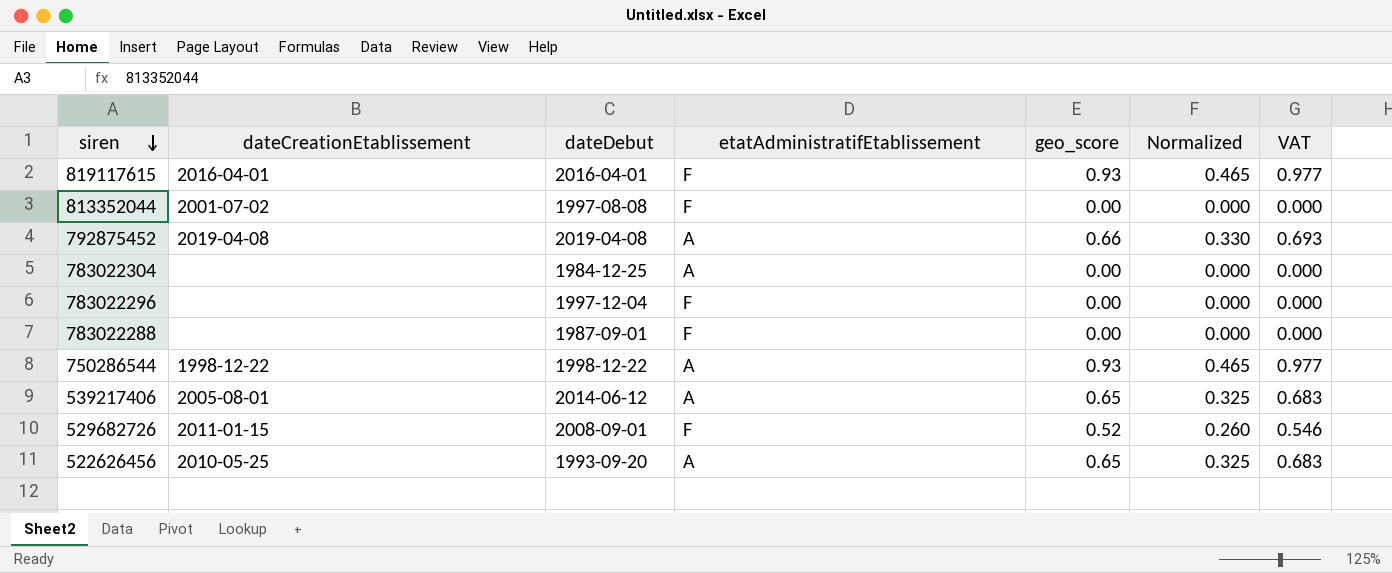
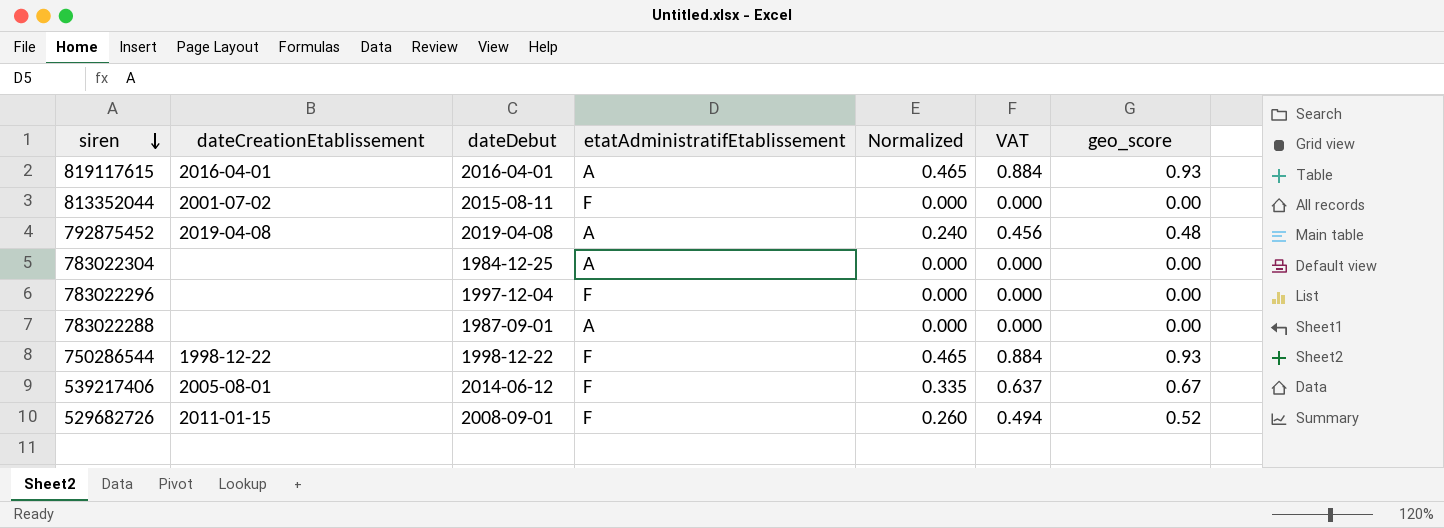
column VAT | formula: [geo_score] * 1.05 -> [geo_score] * 0.95
column geo_score | position: 5 -> 7
row 522626456: 2010-05-25 | 1993-09-20 | A | 0.65 | 0.325 | 0.683 -> none
819117615 | etatAdministratifEtablissement: F -> A
813352044 | dateDebut: 1997-08-08 -> 2015-08-11
792875452 | Normalized: 0.330 -> 0.240
792875452 | geo_score: 0.66 -> 0.48
783022288 | etatAdministratifEtablissement: F -> A
750286544 | etatAdministratifEtablissement: A -> F
539217406 | etatAdministratifEtablissement: A -> F
539217406 | Normalized: 0.325 -> 0.335
539217406 | geo_score: 0.65 -> 0.67

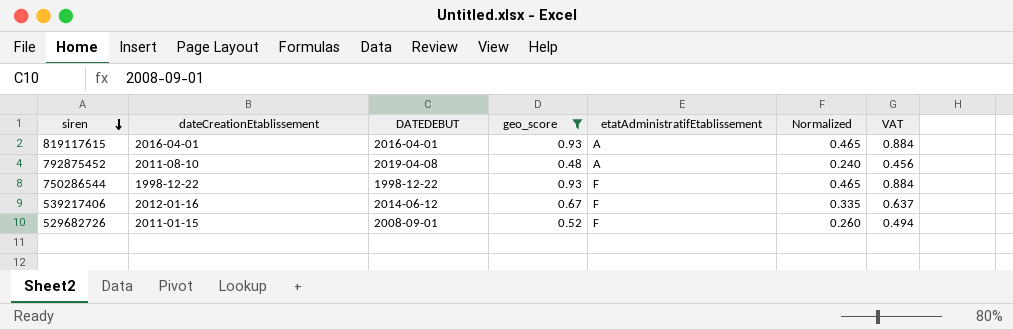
filter: none -> geo_score != 0.00
column name: dateDebut -> DATEDEBUT
column geo_score | position: 7 -> 4
792875452 | dateCreationEtablissement: 2019-04-08 -> 2011-08-10
539217406 | dateCreationEtablissement: 2005-08-01 -> 2012-01-16

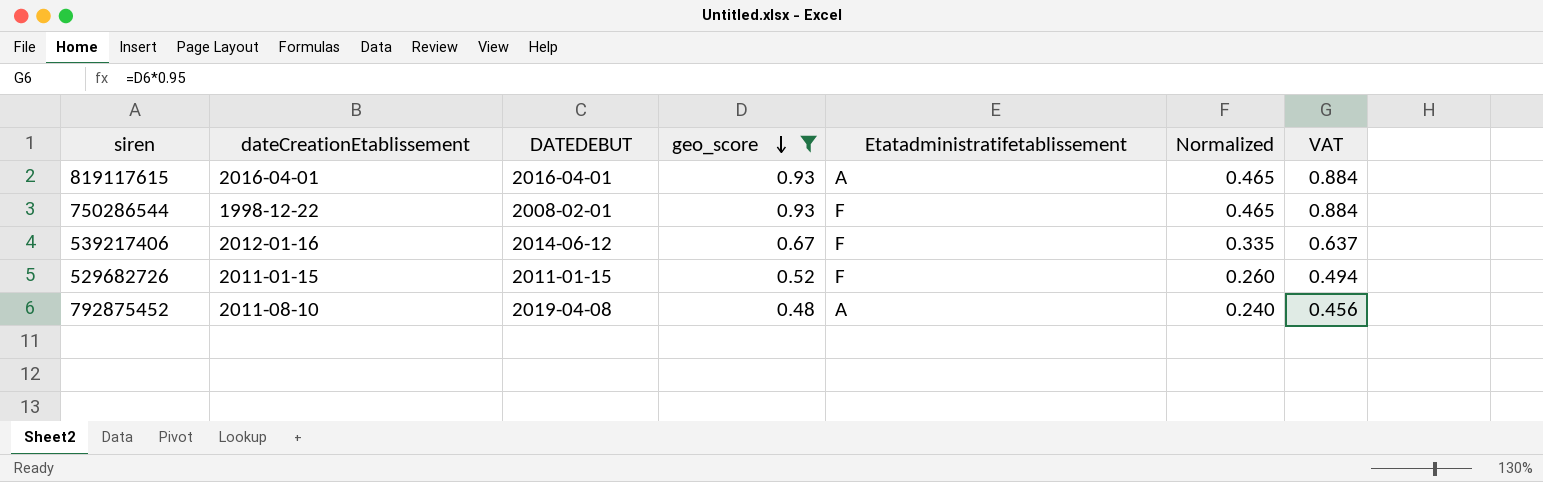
row order: siren descending -> geo_score descending
column name: etatAdministratifEtablissement -> Etatadministratifetablissement
750286544 | DATEDEBUT: 1998-12-22 -> 2008-02-01
529682726 | DATEDEBUT: 2008-09-01 -> 2011-01-15

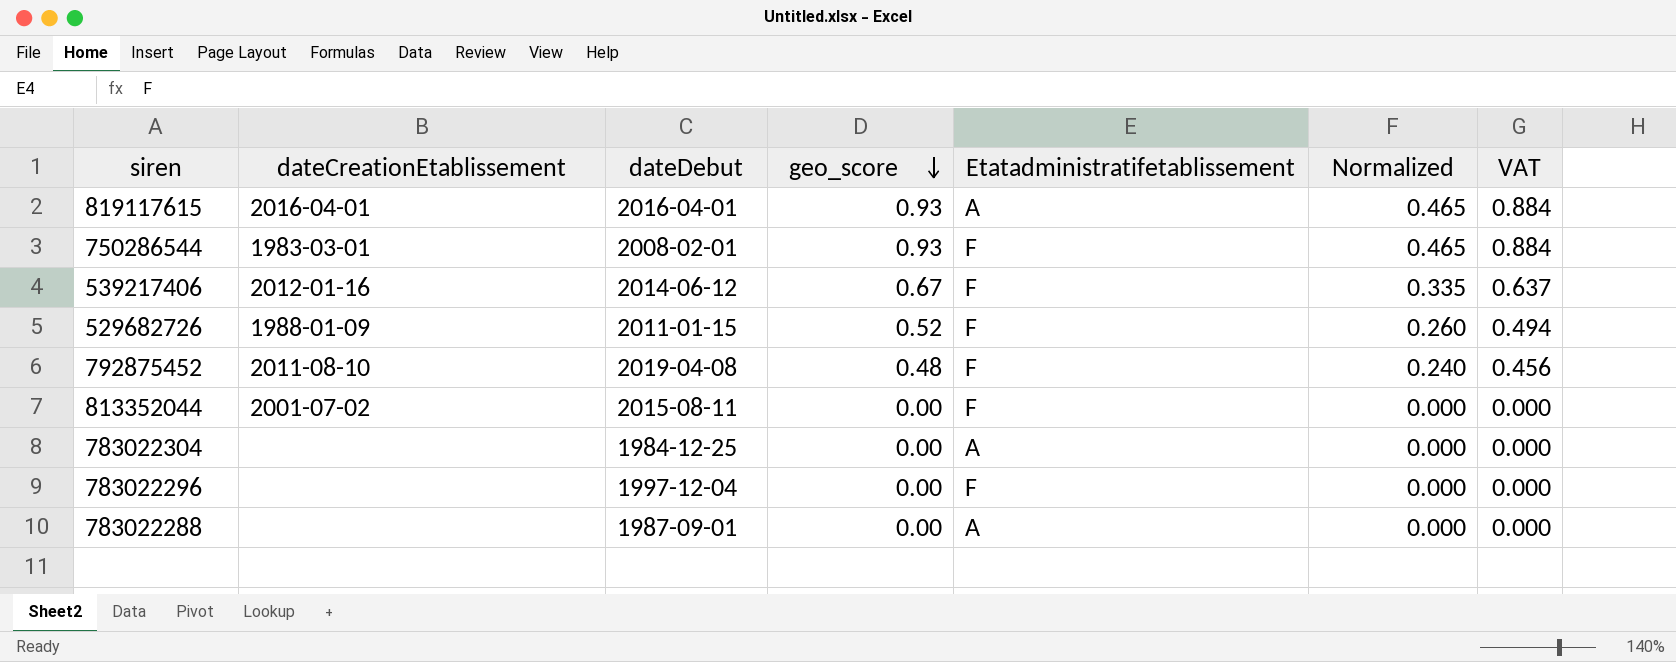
filter: geo_score != 0.00 -> none
column name: DATEDEBUT -> dateDebut
750286544 | dateCreationEtablissement: 1998-12-22 -> 1983-03-01
529682726 | dateCreationEtablissement: 2011-01-15 -> 1988-01-09
792875452 | Etatadministratifetablissement: A -> F

